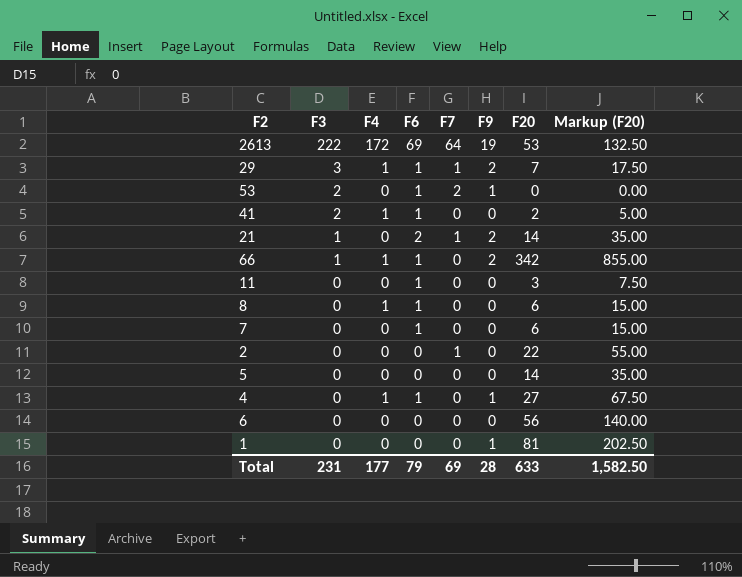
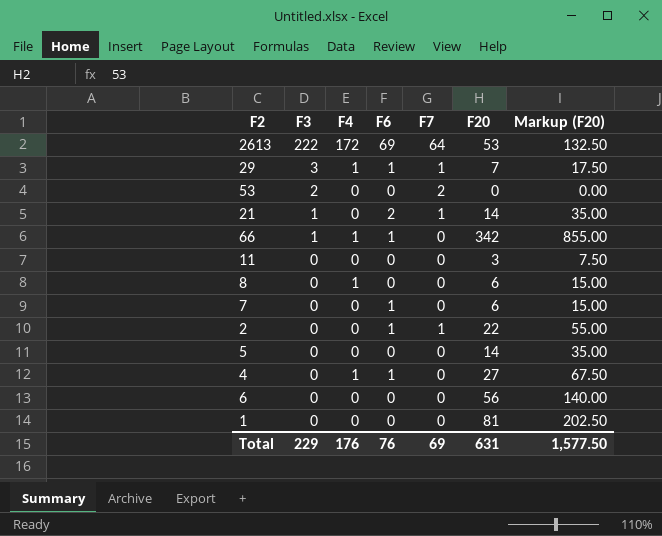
column F9 | position: 6 -> none
row 41: 2 | 1 | 1 | 0 | 0 | 2 | 5.00 -> none
53 | F6: 1 -> 0
11 | F6: 1 -> 0
8 | F6: 1 -> 0
2 | F6: 0 -> 1
Total | F3: 231 -> 229
Total | F4: 177 -> 176
Total | F6: 79 -> 76
Total | F20: 633 -> 631
Total | Markup (F20): 1,582.50 -> 1,577.50

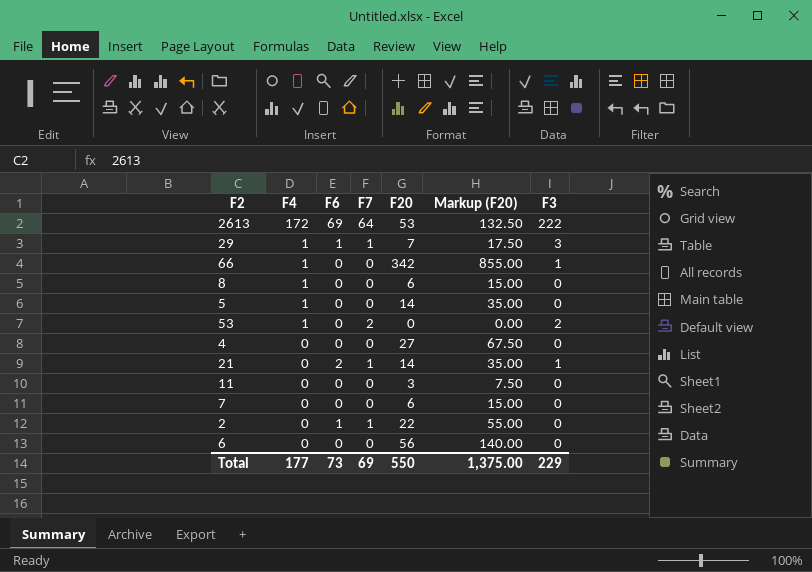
row order: F3 descending -> F4 descending
column F3 | position: 2 -> 7
row 1: 0 | 0 | 0 | 0 | 81 | 202.50 -> none
66 | F6: 1 -> 0
5 | F4: 0 -> 1
53 | F4: 0 -> 1
4 | F4: 1 -> 0
4 | F6: 1 -> 0
7 | F6: 1 -> 0
Total | F4: 176 -> 177
Total | F6: 76 -> 73
Total | F20: 631 -> 550
Total | Markup (F20): 1,577.50 -> 1,375.00

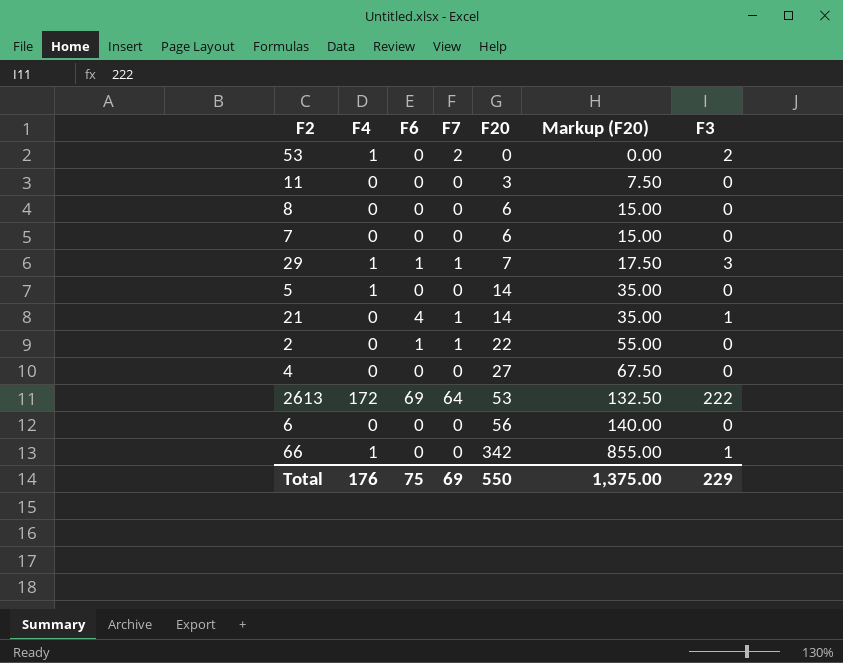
row order: F4 descending -> F20 ascending
8 | F4: 1 -> 0
21 | F6: 2 -> 4
Total | F4: 177 -> 176
Total | F6: 73 -> 75

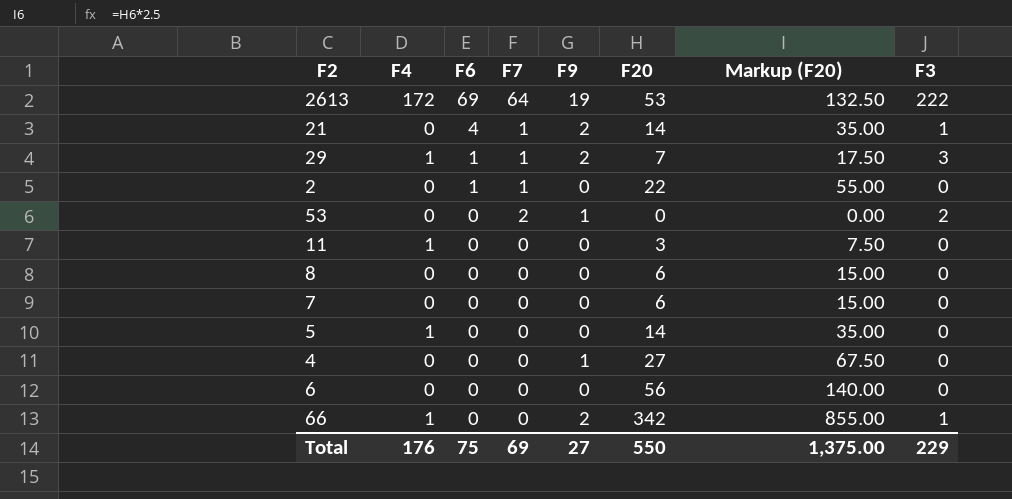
row order: F20 ascending -> F6 descending
column F9 | position: none -> 5
53 | F4: 1 -> 0
11 | F4: 0 -> 1

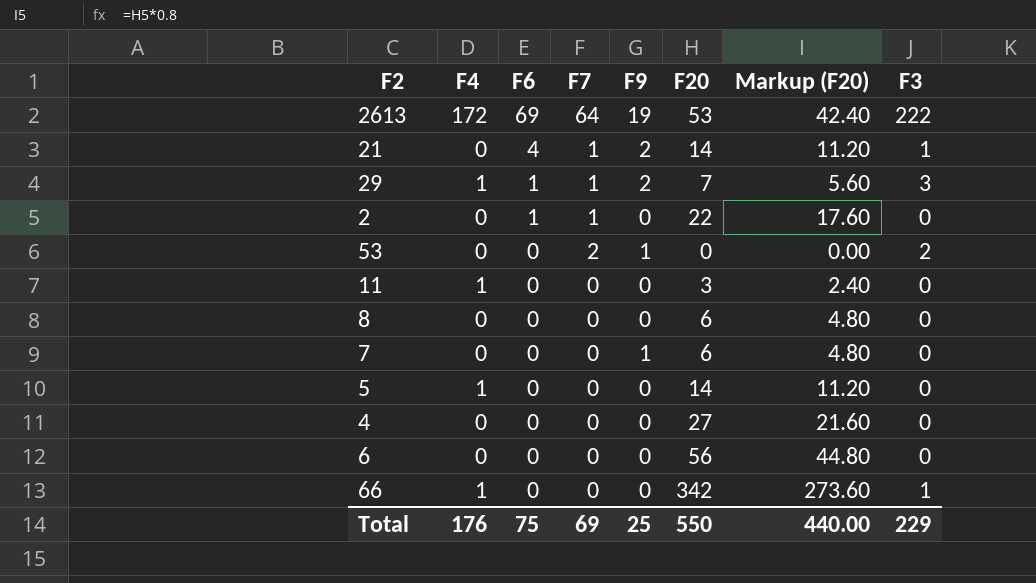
column Markup (F20) | formula: [F20] * 2.5 -> [F20] * 0.8
7 | F9: 0 -> 1
4 | F9: 1 -> 0
66 | F9: 2 -> 0
Total | F9: 27 -> 25
Total | Markup (F20): 1,375.00 -> 440.00

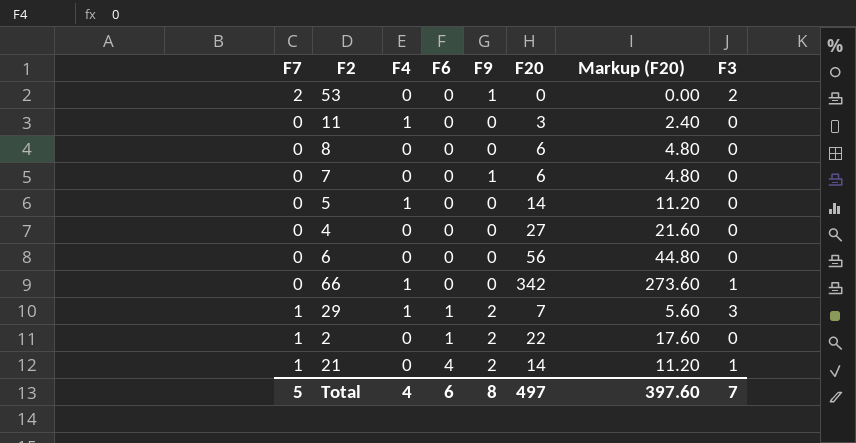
row order: F6 descending -> F6 ascending
column F7 | position: 4 -> 1
row 2613: 172 | 69 | 64 | 19 | 53 | 42.40 | 222 -> none
2 | F9: 0 -> 2
Total | F7: 69 -> 5
Total | F4: 176 -> 4
Total | F6: 75 -> 6
Total | F9: 25 -> 8
Total | F20: 550 -> 497
Total | Markup (F20): 440.00 -> 397.60
Total | F3: 229 -> 7

